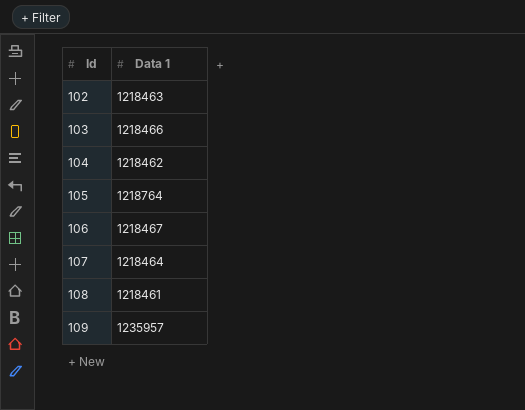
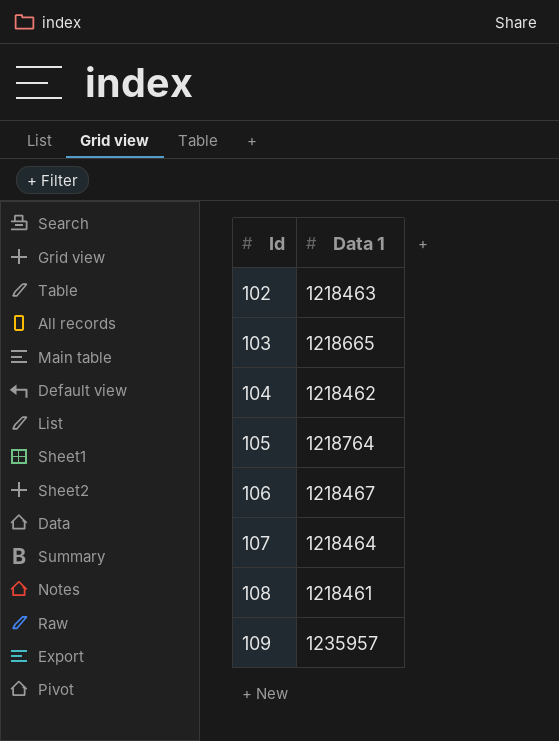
103 | Data 1: 1218466 -> 1218665

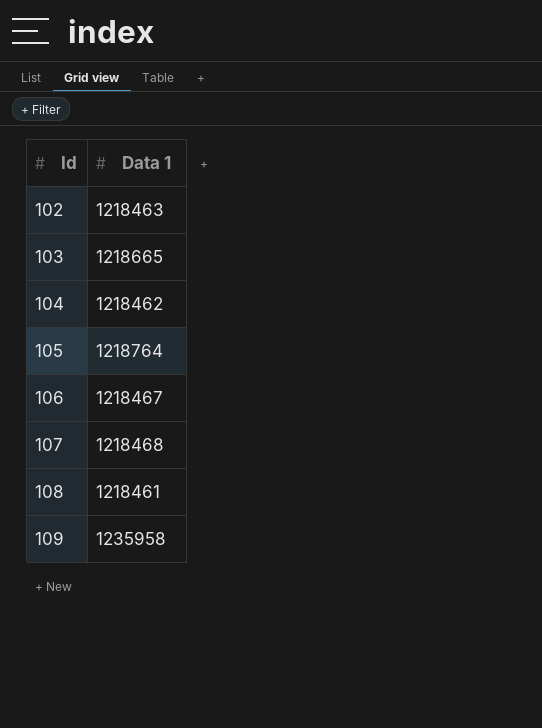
107 | Data 1: 1218464 -> 1218468
109 | Data 1: 1235957 -> 1235958

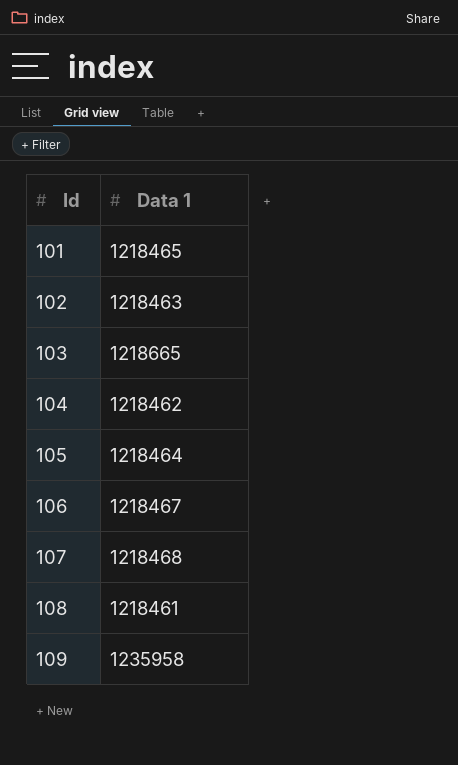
row 101: none -> 1218465
105 | Data 1: 1218764 -> 1218464

